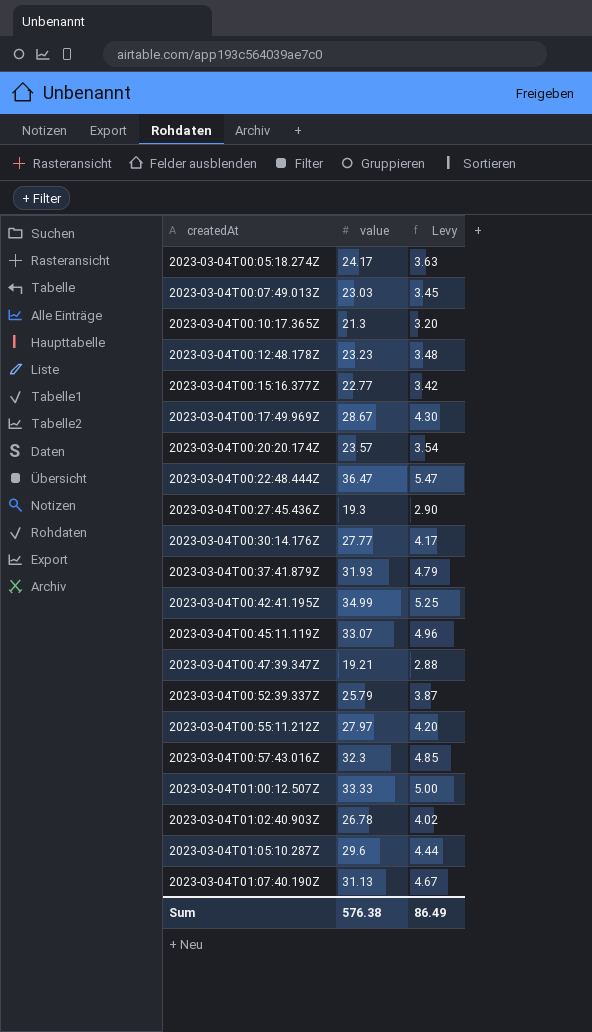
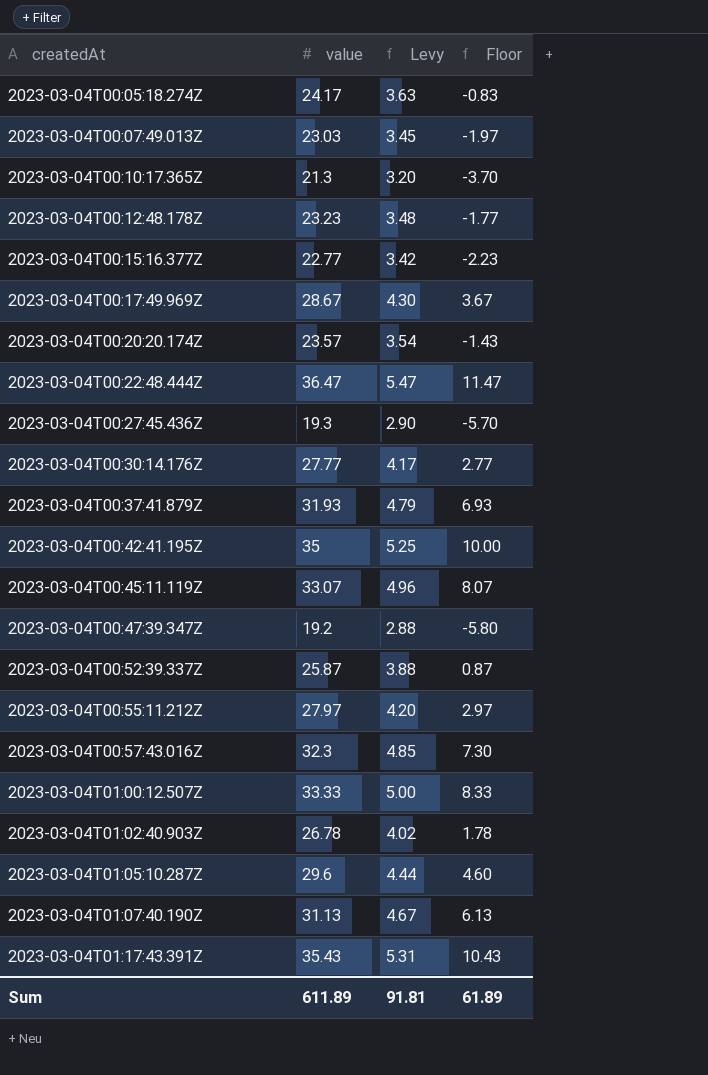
column Floor | formula: none -> [value] - 25
2023-03-04T00:42:41.195Z | value: 34.99 -> 35
2023-03-04T00:47:39.347Z | value: 19.21 -> 19.2
2023-03-04T00:52:39.337Z | value: 25.79 -> 25.87
2023-03-04T00:52:39.337Z | Levy: 3.87 -> 3.88
row 2023-03-04T01:17:43.391Z: none -> 35.43 | 5.31 | 10.43
Sum | value: 576.38 -> 611.89
Sum | Levy: 86.49 -> 91.81

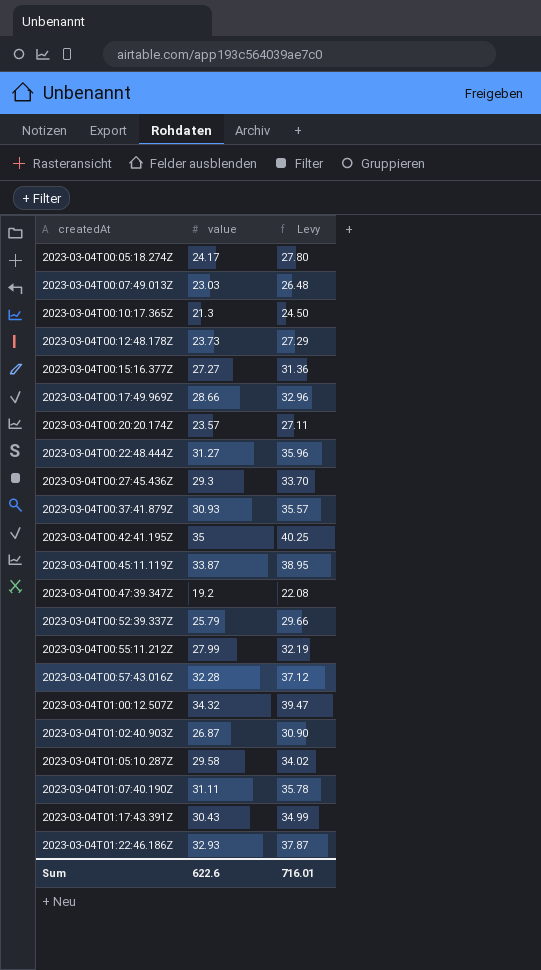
column Floor | formula: [value] - 25 -> none
column Levy | formula: [value] * 0.15 -> [value] * 1.15
row 2023-03-04T00:30:14.176Z: 27.77 | 4.17 | 2.77 -> none
2023-03-04T00:12:48.178Z | value: 23.23 -> 23.73
2023-03-04T00:15:16.377Z | value: 22.77 -> 27.27
2023-03-04T00:17:49.969Z | value: 28.67 -> 28.66
2023-03-04T00:22:48.444Z | value: 36.47 -> 31.27
2023-03-04T00:27:45.436Z | value: 19.3 -> 29.3
2023-03-04T00:37:41.879Z | value: 31.93 -> 30.93
2023-03-04T00:45:11.119Z | value: 33.07 -> 33.87
2023-03-04T00:52:39.337Z | value: 25.87 -> 25.79
2023-03-04T00:55:11.212Z | value: 27.97 -> 27.99
2023-03-04T00:57:43.016Z | value: 32.3 -> 32.28
2023-03-04T01:00:12.507Z | value: 33.33 -> 34.32
2023-03-04T01:02:40.903Z | value: 26.78 -> 26.87
2023-03-04T01:05:10.287Z | value: 29.6 -> 29.58
2023-03-04T01:07:40.190Z | value: 31.13 -> 31.11
2023-03-04T01:17:43.391Z | value: 35.43 -> 30.43
row 2023-03-04T01:22:46.186Z: none -> 32.93 | 37.87
Sum | value: 611.89 -> 622.6
Sum | Levy: 91.81 -> 716.01

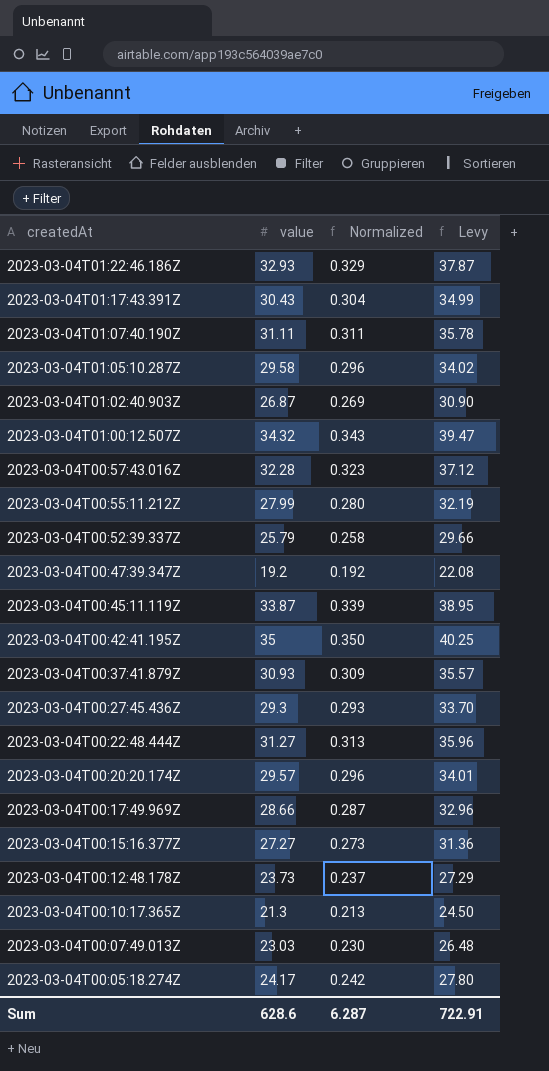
row order: createdAt ascending -> createdAt descending
column Normalized | formula: none -> [value] * 0.01
2023-03-04T00:20:20.174Z | value: 23.57 -> 29.57
2023-03-04T00:20:20.174Z | Levy: 27.11 -> 34.01
Sum | value: 622.6 -> 628.6
Sum | Levy: 716.01 -> 722.91

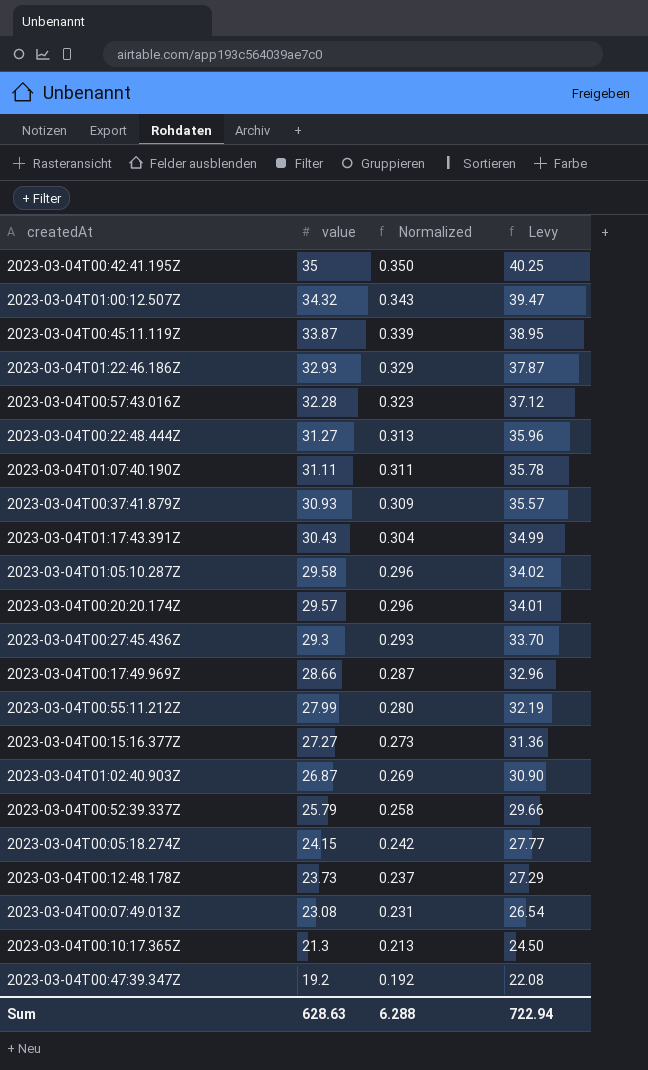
row order: createdAt descending -> value descending
2023-03-04T00:05:18.274Z | value: 24.17 -> 24.15
2023-03-04T00:05:18.274Z | Levy: 27.80 -> 27.77
2023-03-04T00:07:49.013Z | value: 23.03 -> 23.08
2023-03-04T00:07:49.013Z | Normalized: 0.230 -> 0.231
2023-03-04T00:07:49.013Z | Levy: 26.48 -> 26.54
Sum | value: 628.6 -> 628.63
Sum | Normalized: 6.287 -> 6.288
Sum | Levy: 722.91 -> 722.94

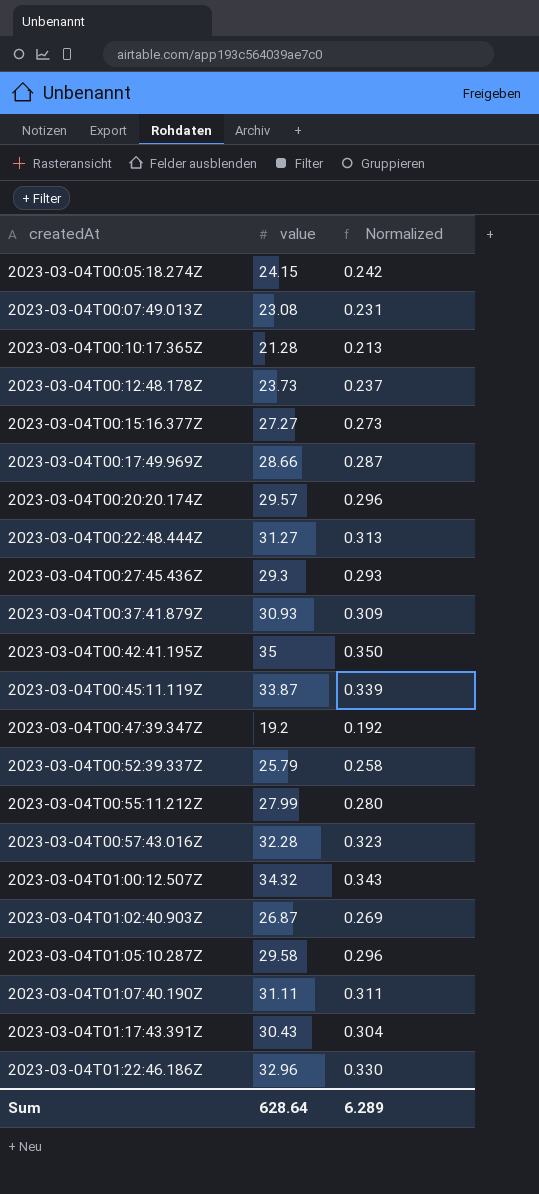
row order: value descending -> createdAt ascending
column Levy | formula: [value] * 1.15 -> none
2023-03-04T00:10:17.365Z | value: 21.3 -> 21.28
2023-03-04T01:22:46.186Z | value: 32.93 -> 32.96
2023-03-04T01:22:46.186Z | Normalized: 0.329 -> 0.330
Sum | value: 628.63 -> 628.64
Sum | Normalized: 6.288 -> 6.289

